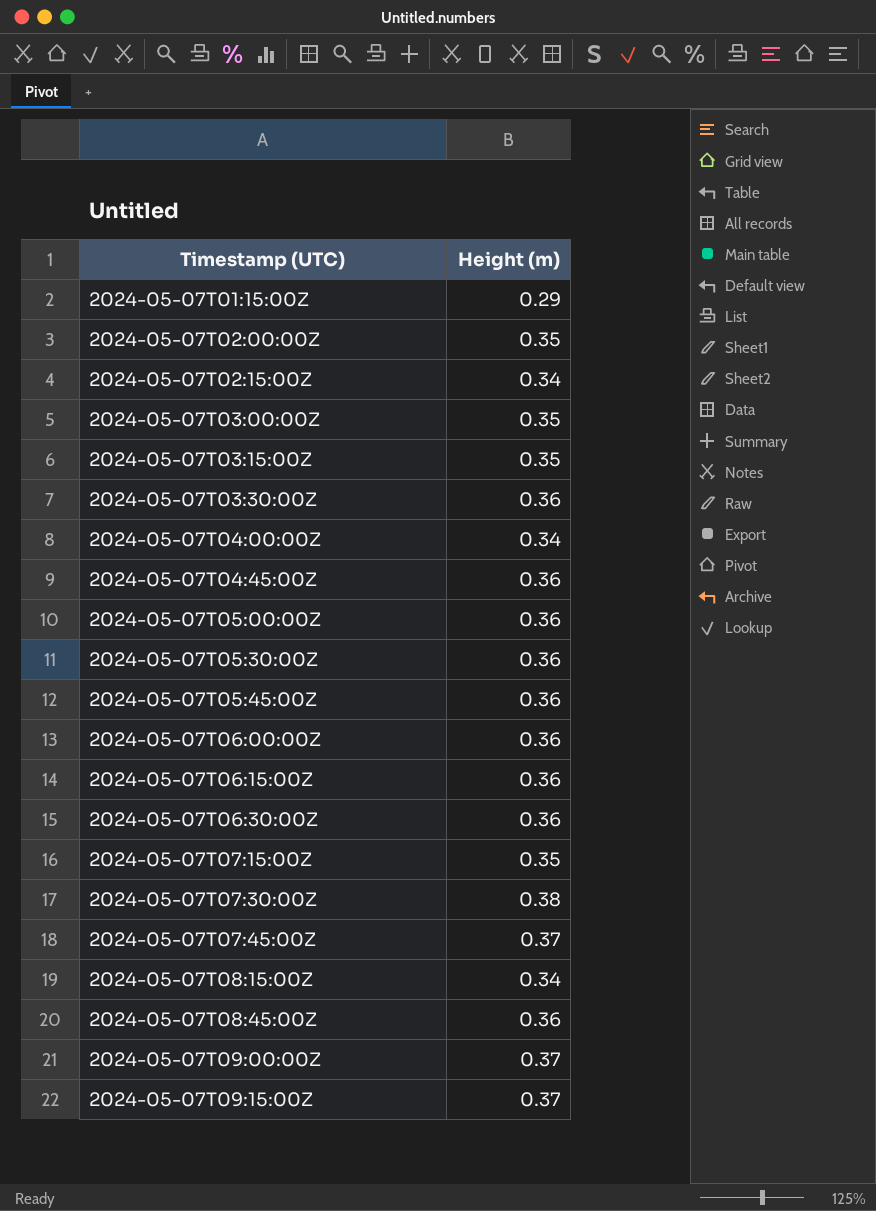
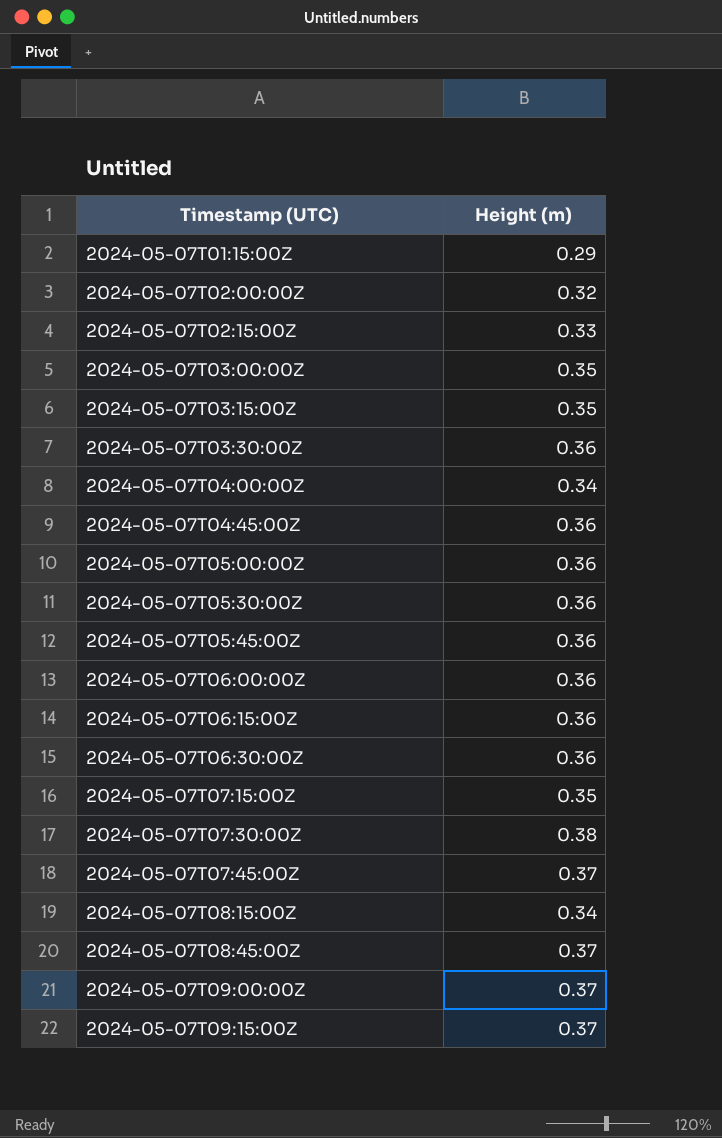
2024-05-07T02:00:00Z | Height (m): 0.35 -> 0.32
2024-05-07T02:15:00Z | Height (m): 0.34 -> 0.33
2024-05-07T08:45:00Z | Height (m): 0.36 -> 0.37

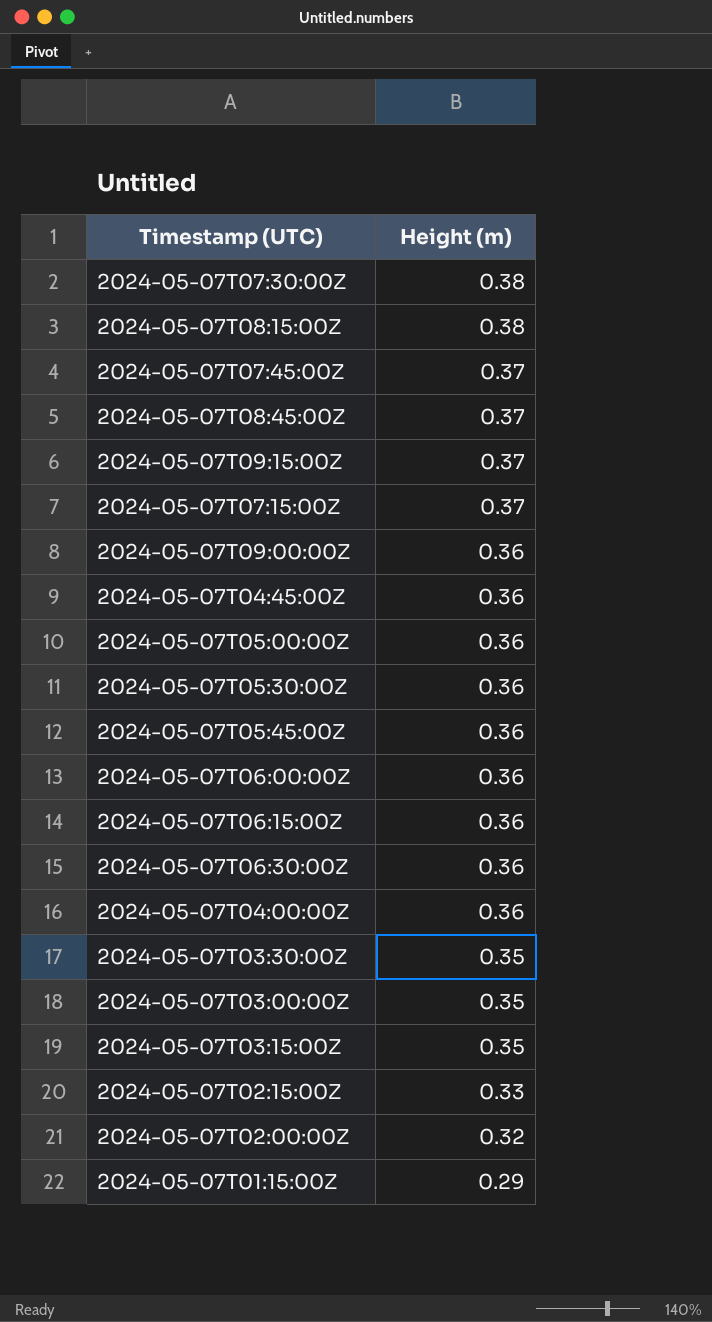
row order: Timestamp (UTC) ascending -> Height (m) descending
2024-05-07T08:15:00Z | Height (m): 0.34 -> 0.38
2024-05-07T07:15:00Z | Height (m): 0.35 -> 0.37
2024-05-07T09:00:00Z | Height (m): 0.37 -> 0.36
2024-05-07T04:00:00Z | Height (m): 0.34 -> 0.36
2024-05-07T03:30:00Z | Height (m): 0.36 -> 0.35

